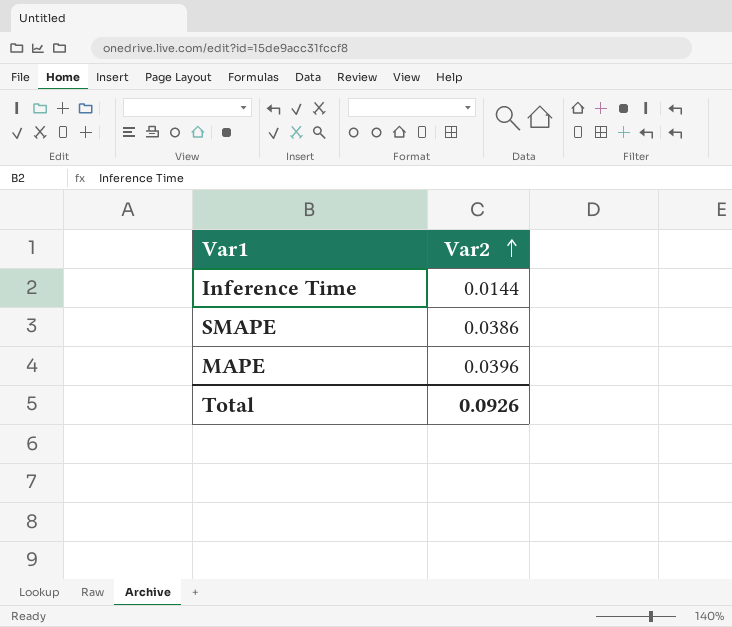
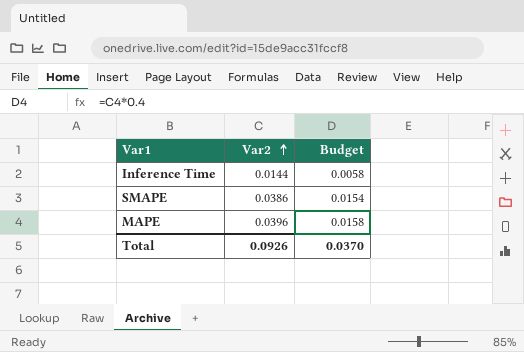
column Budget | formula: none -> [Var2] * 0.4

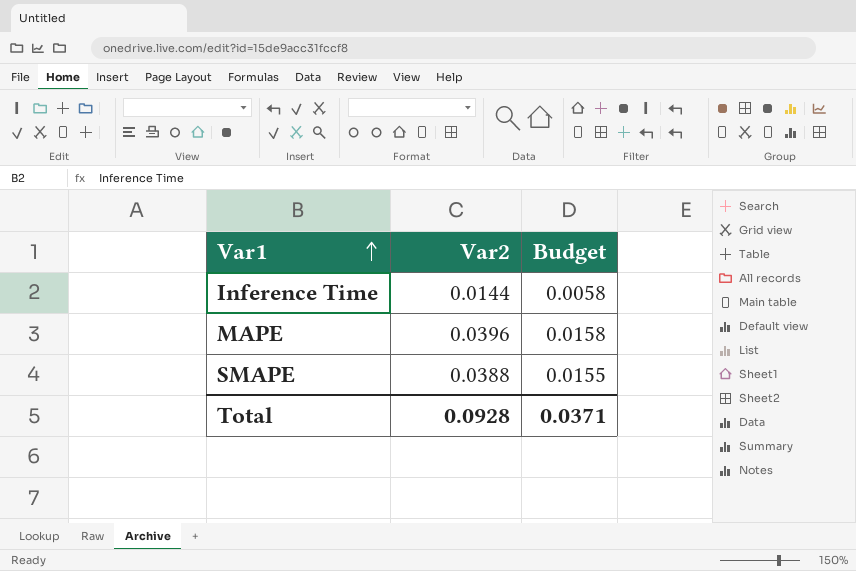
row order: Var2 ascending -> Var1 ascending
SMAPE | Var2: 0.0386 -> 0.0388
SMAPE | Budget: 0.0154 -> 0.0155
Total | Var2: 0.0926 -> 0.0928
Total | Budget: 0.0370 -> 0.0371

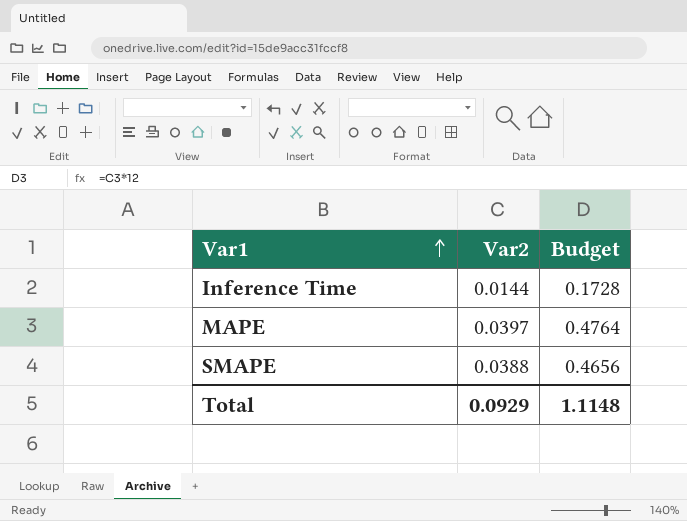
column Budget | formula: [Var2] * 0.4 -> [Var2] * 12
MAPE | Var2: 0.0396 -> 0.0397
Total | Var2: 0.0928 -> 0.0929
Total | Budget: 0.0371 -> 1.1148

